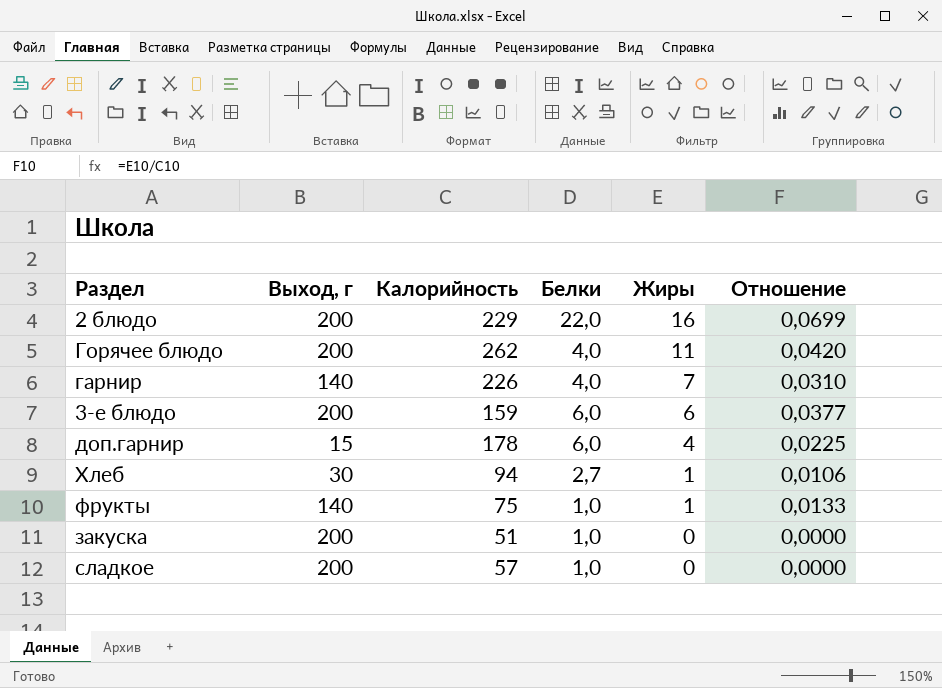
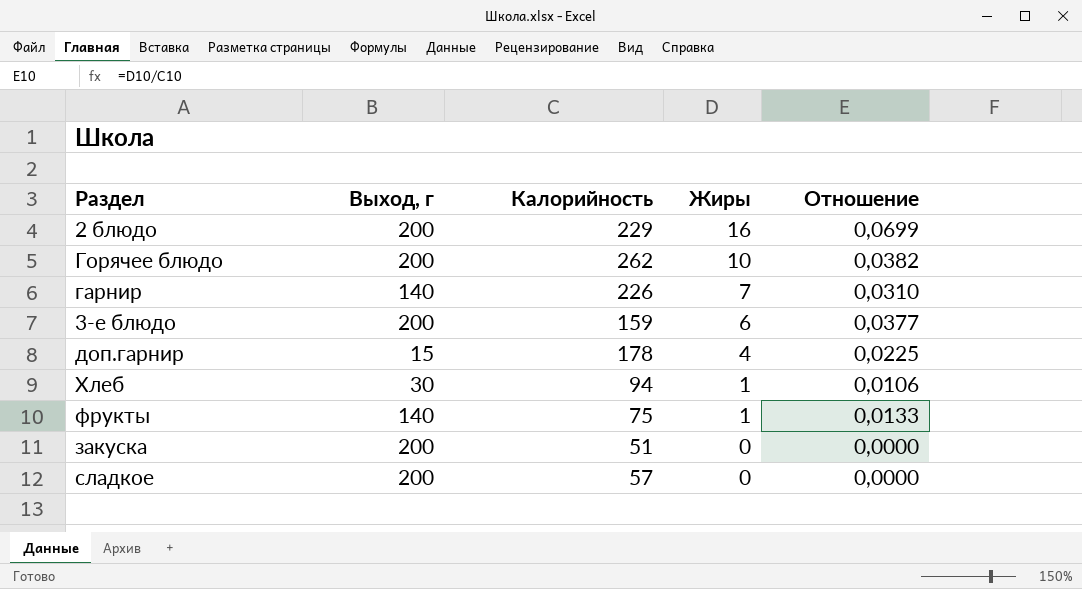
column Белки | position: 4 -> none
Горячее блюдо | Жиры: 11 -> 10
Горячее блюдо | Отношение: 0,0420 -> 0,0382

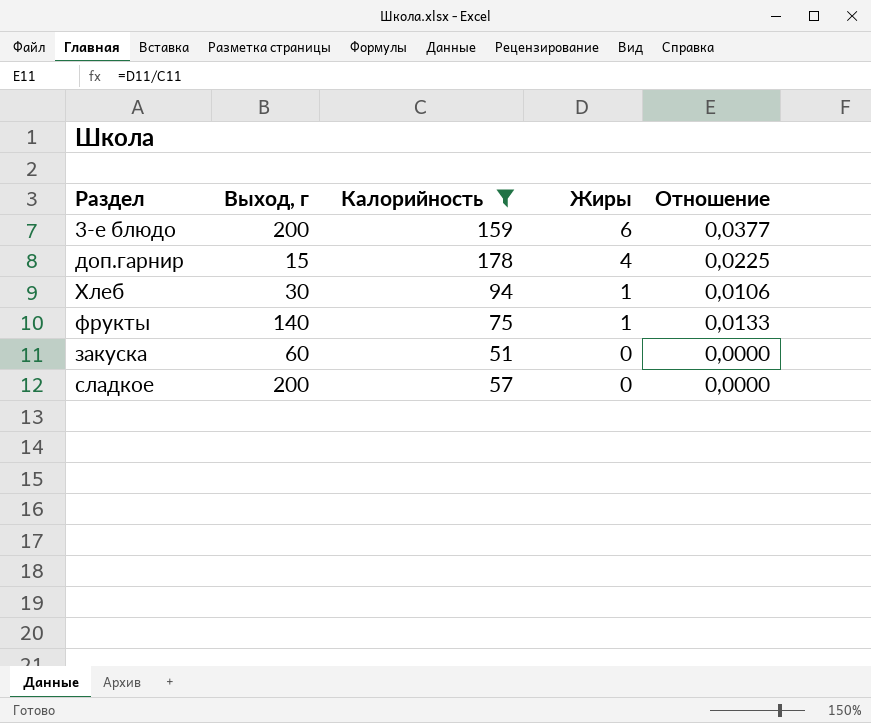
filter: none -> Калорийность <= 178
закуска | Выход, г: 200 -> 60

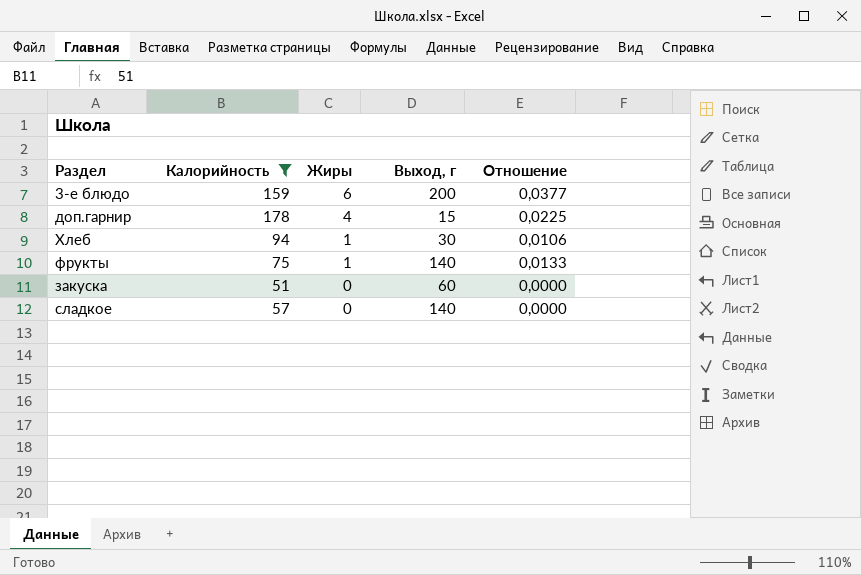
column Выход, г | position: 2 -> 4
сладкое | Выход, г: 200 -> 140

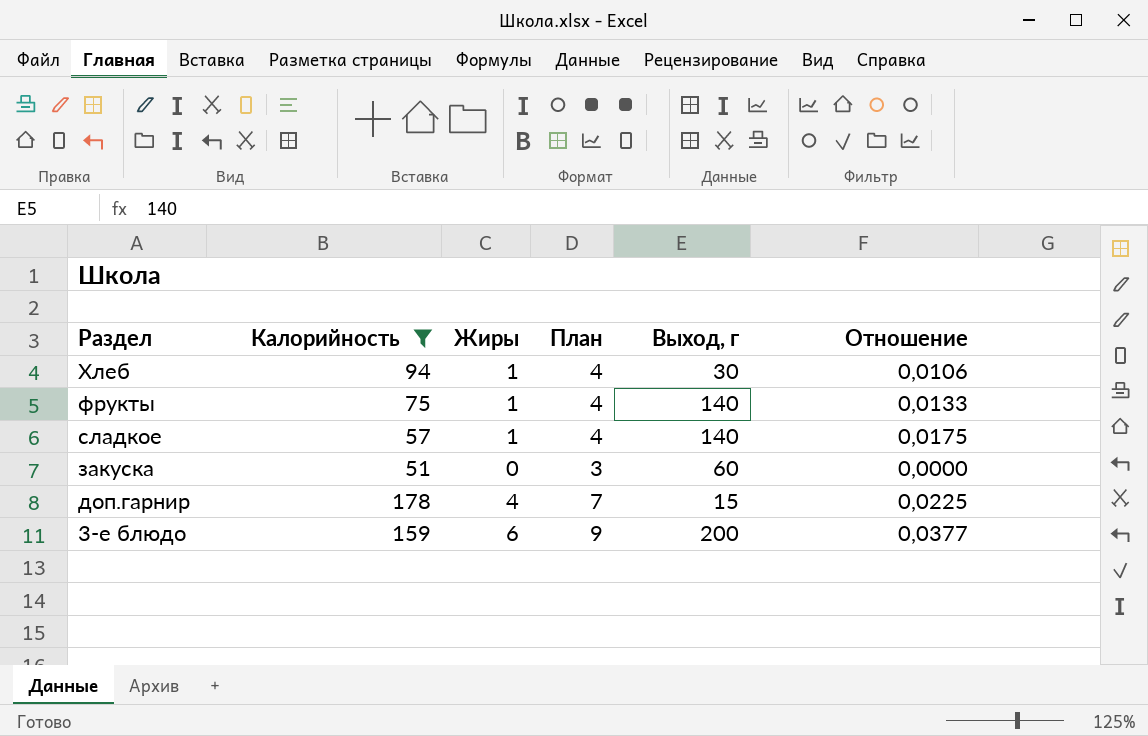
row order: Жиры descending -> Раздел descending
column План | formula: none -> [Жиры] + 3
сладкое | Жиры: 0 -> 1
сладкое | Отношение: 0,0000 -> 0,0175

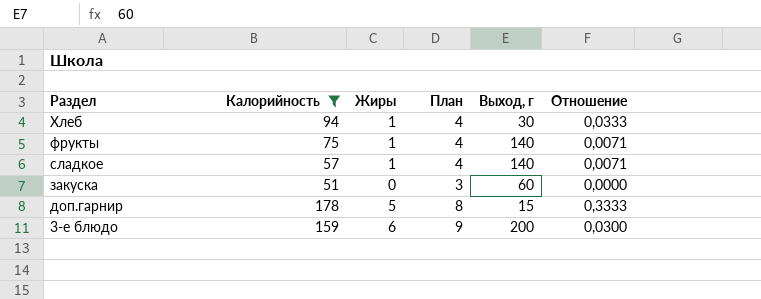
column Отношение | formula: [Жиры] / [Калорийность] -> [Жиры] / [Выход, г]
доп.гарнир | Жиры: 4 -> 5
доп.гарнир | План: 7 -> 8

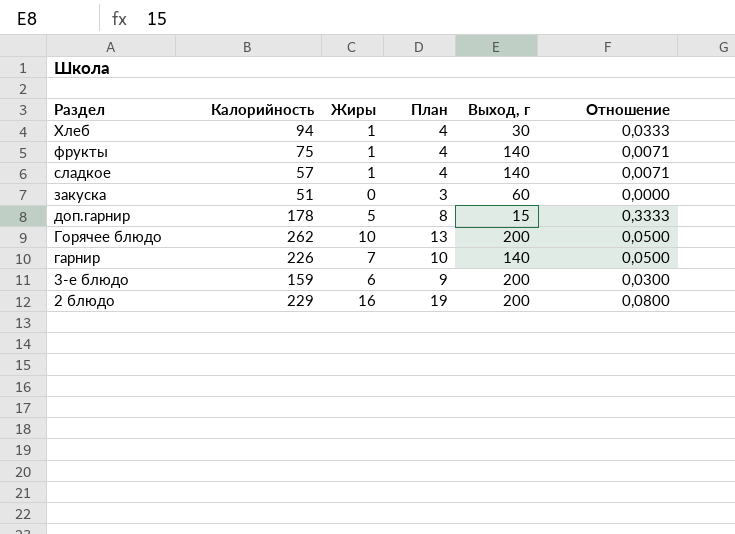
filter: Калорийность <= 178 -> none

